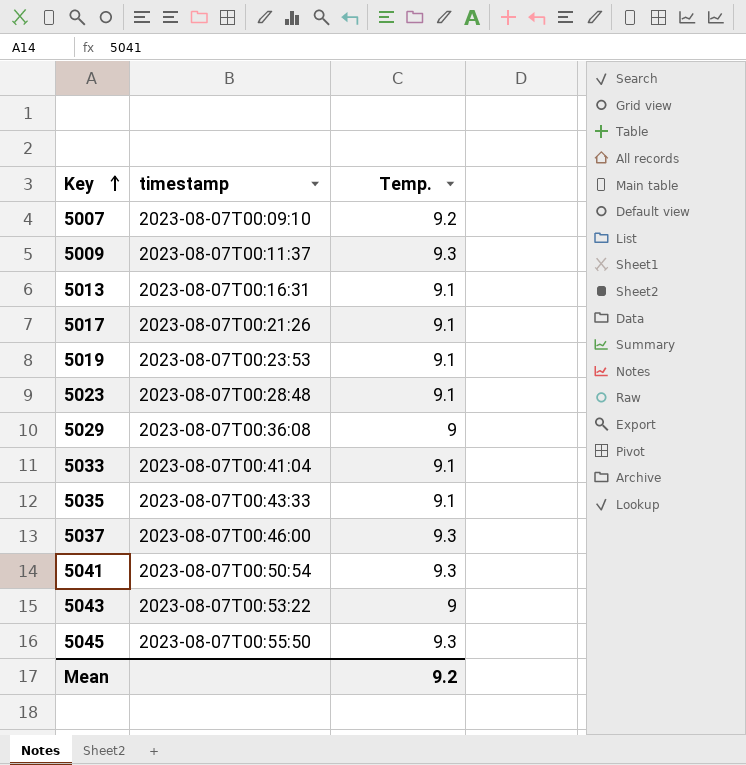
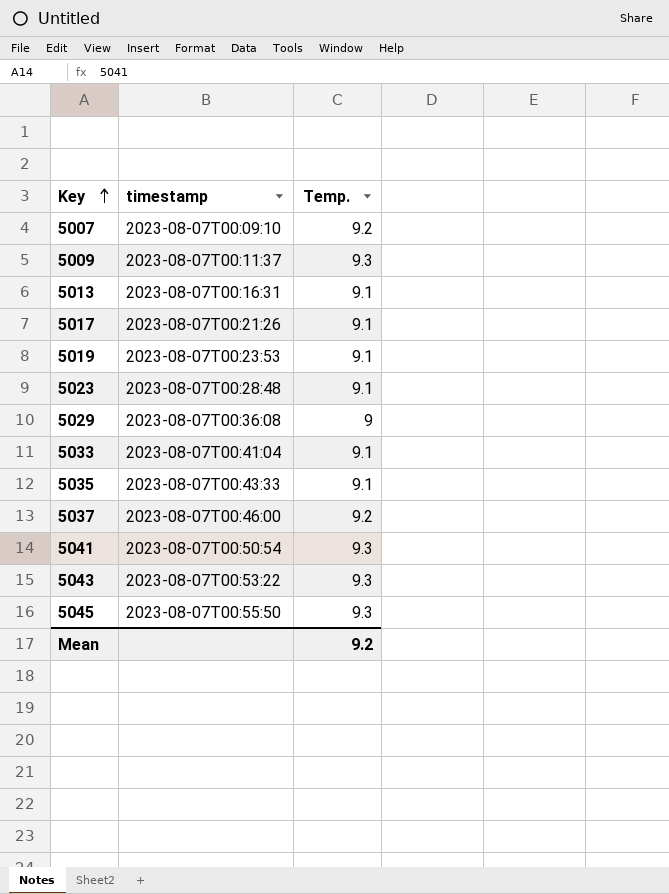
5037 | Temp.: 9.3 -> 9.2
5043 | Temp.: 9 -> 9.3

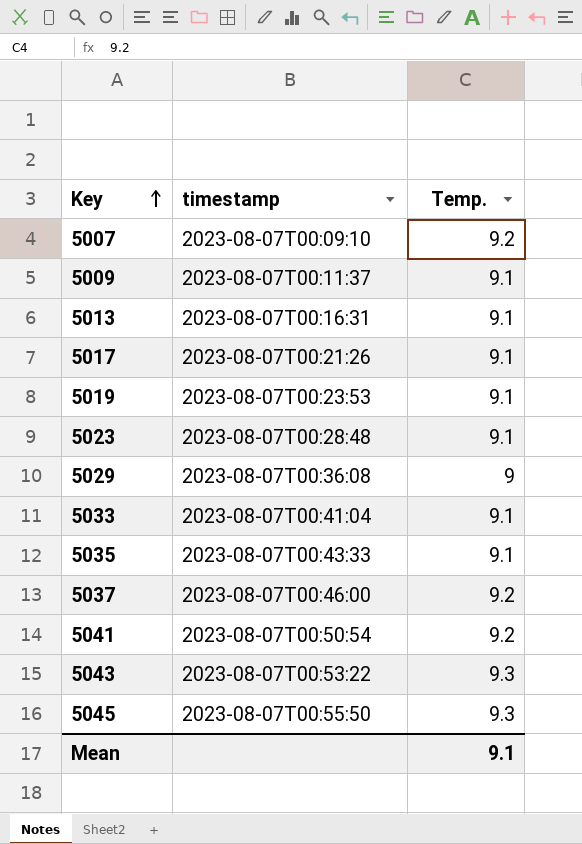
5009 | Temp.: 9.3 -> 9.1
5041 | Temp.: 9.3 -> 9.2
Mean | Temp.: 9.2 -> 9.1

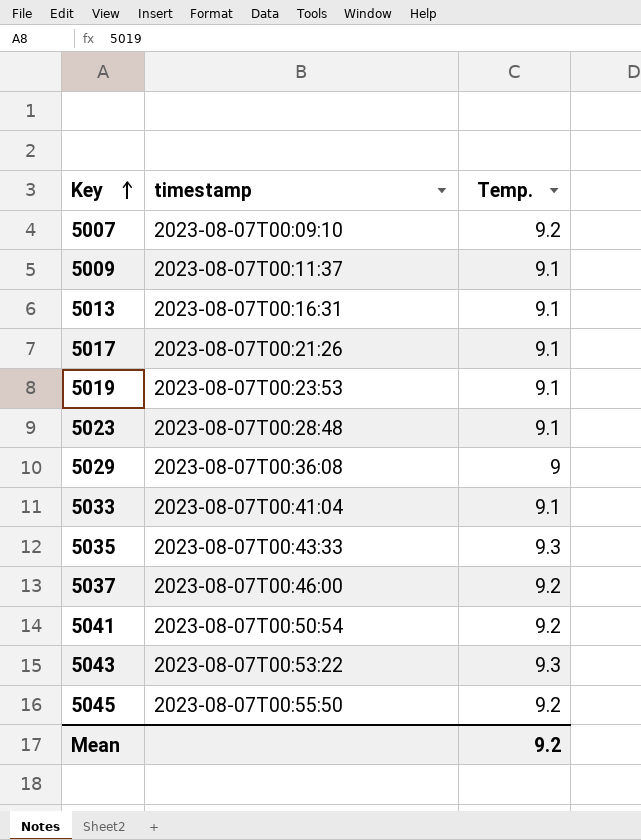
5035 | Temp.: 9.1 -> 9.3
5045 | Temp.: 9.3 -> 9.2
Mean | Temp.: 9.1 -> 9.2

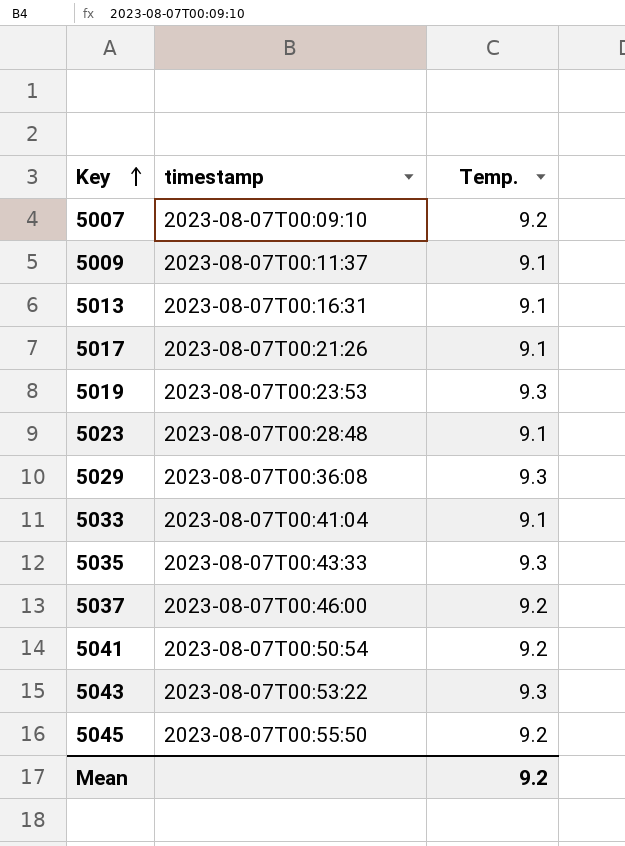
5019 | Temp.: 9.1 -> 9.3
5029 | Temp.: 9 -> 9.3

